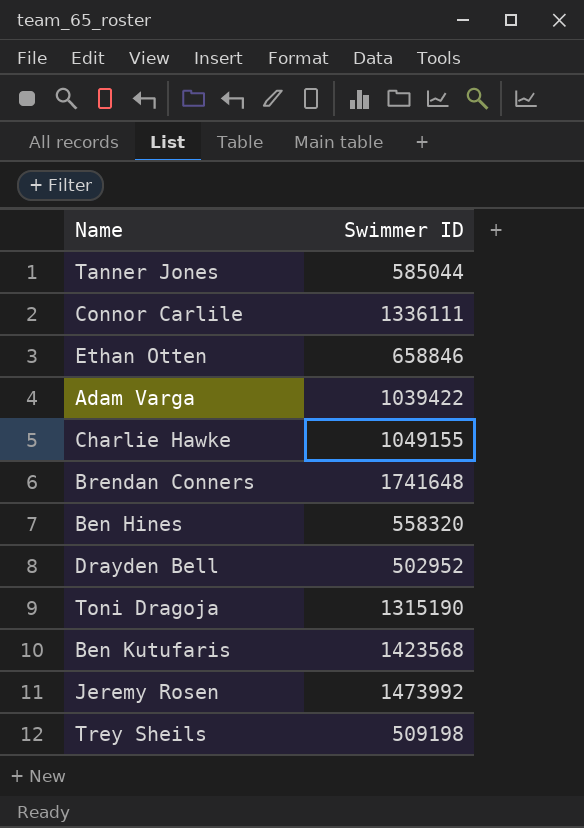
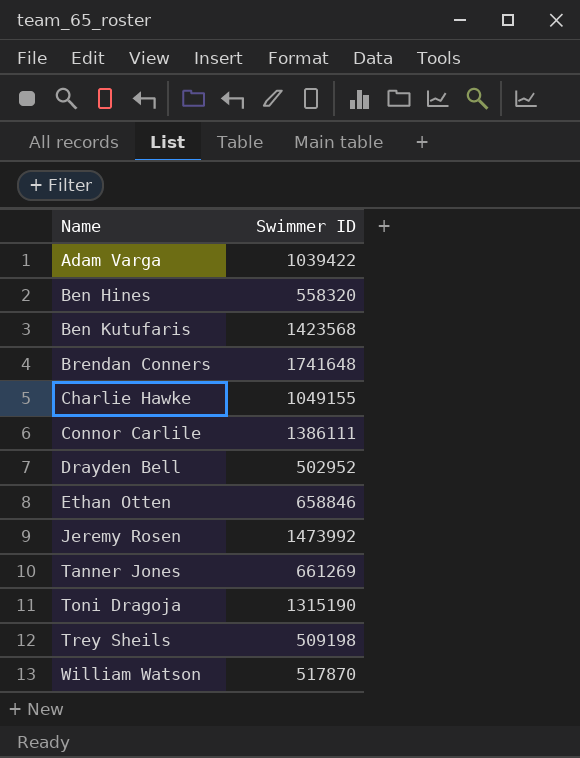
row order: none -> Name ascending
Connor Carlile | Swimmer ID: 1336111 -> 1386111
Tanner Jones | Swimmer ID: 585044 -> 661269
row William Watson: none -> 517870

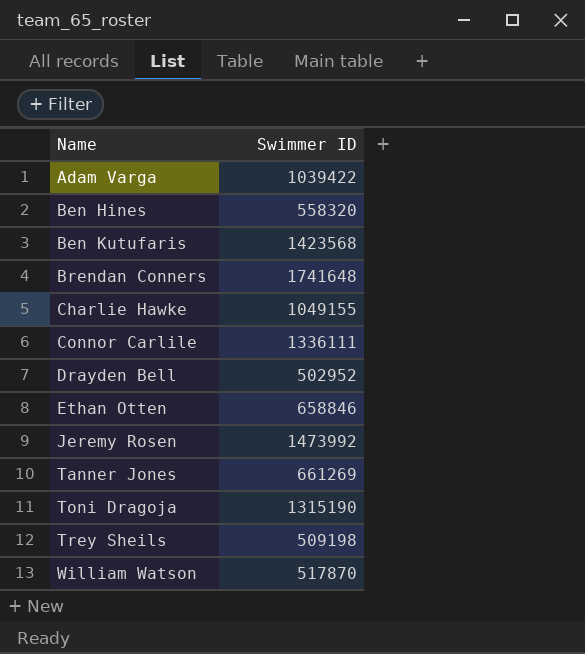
Connor Carlile | Swimmer ID: 1386111 -> 1336111

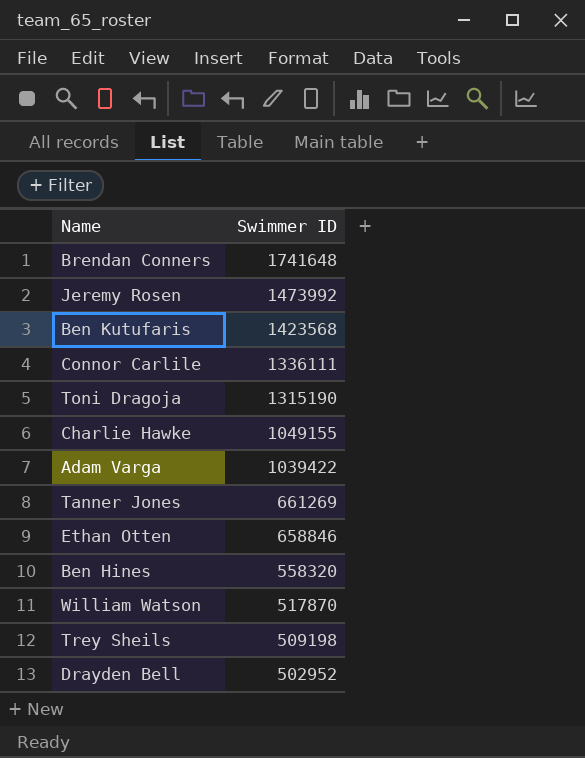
row order: Name ascending -> Swimmer ID descending

